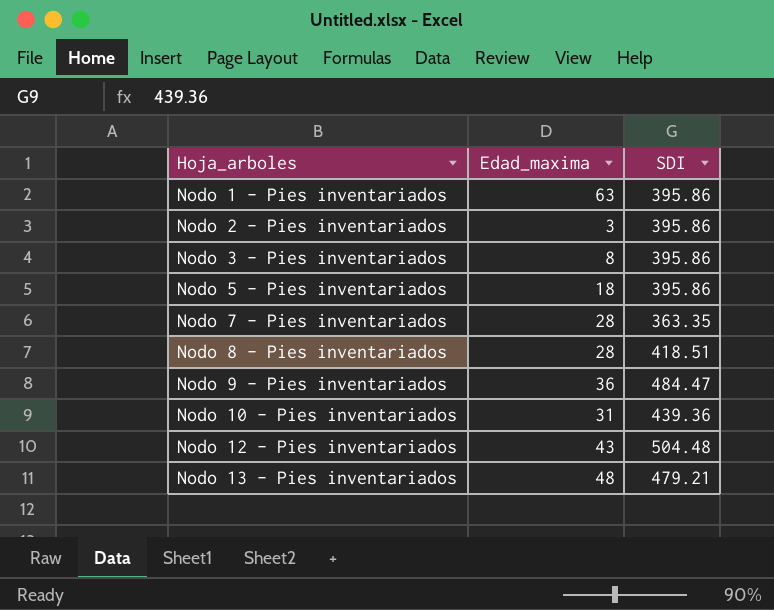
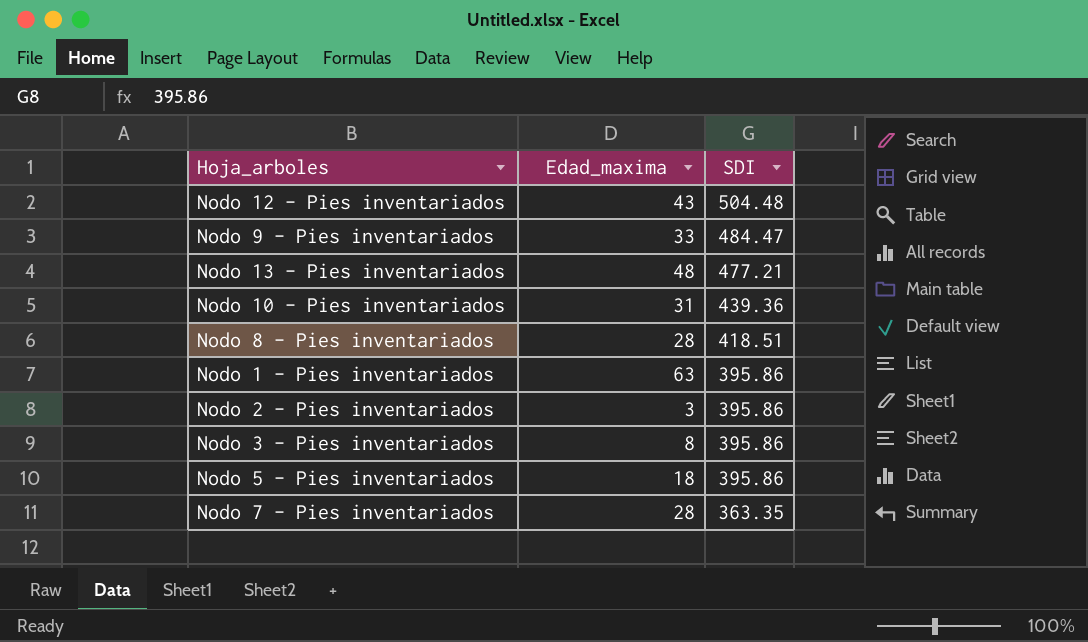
row order: Hoja_arboles ascending -> SDI descending
Nodo 9 - Pies inventariados | Edad_maxima: 36 -> 33
Nodo 13 - Pies inventariados | SDI: 479.21 -> 477.21

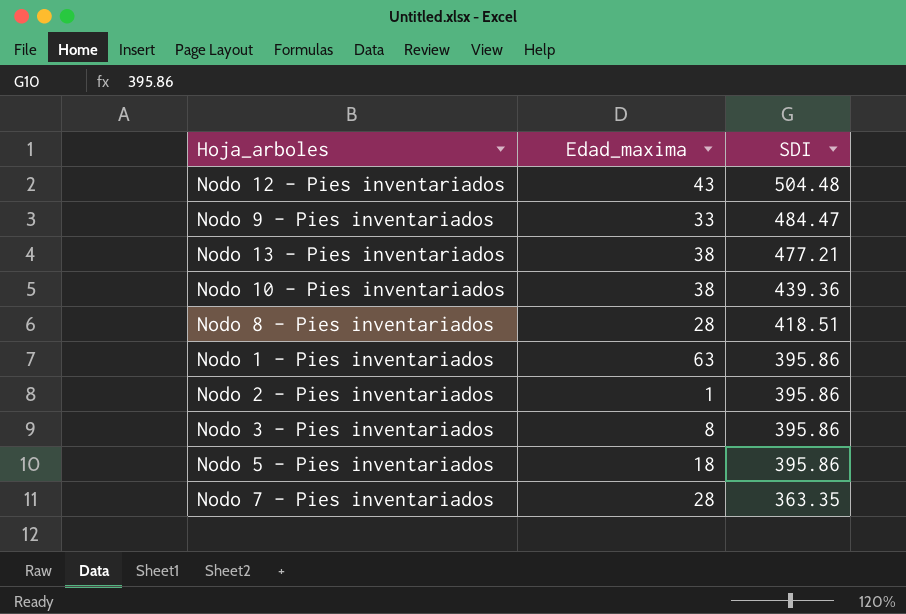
Nodo 13 - Pies inventariados | Edad_maxima: 48 -> 38
Nodo 10 - Pies inventariados | Edad_maxima: 31 -> 38
Nodo 2 - Pies inventariados | Edad_maxima: 3 -> 1

